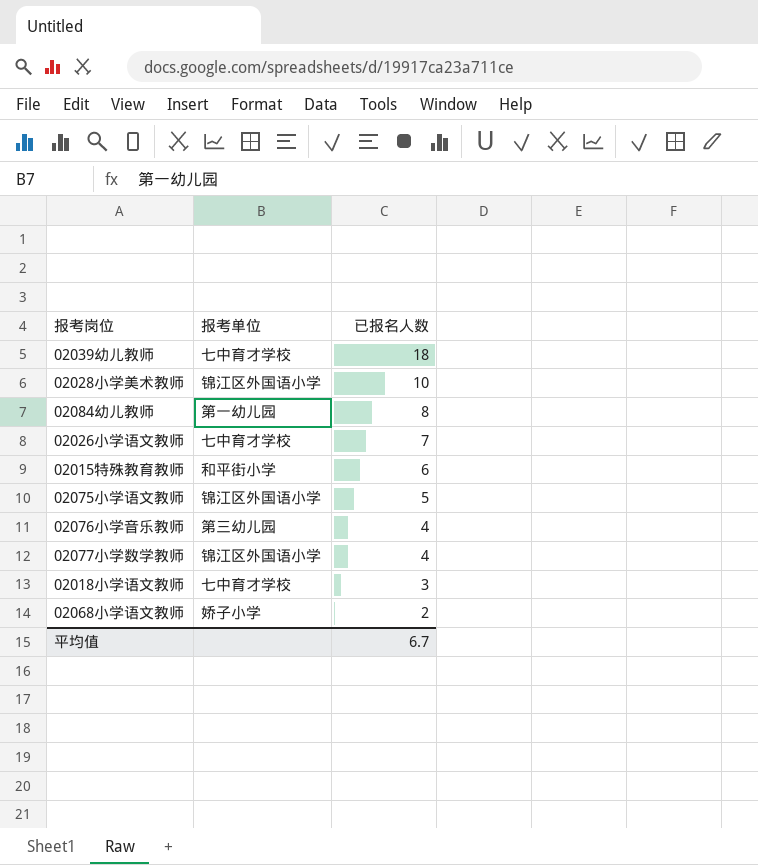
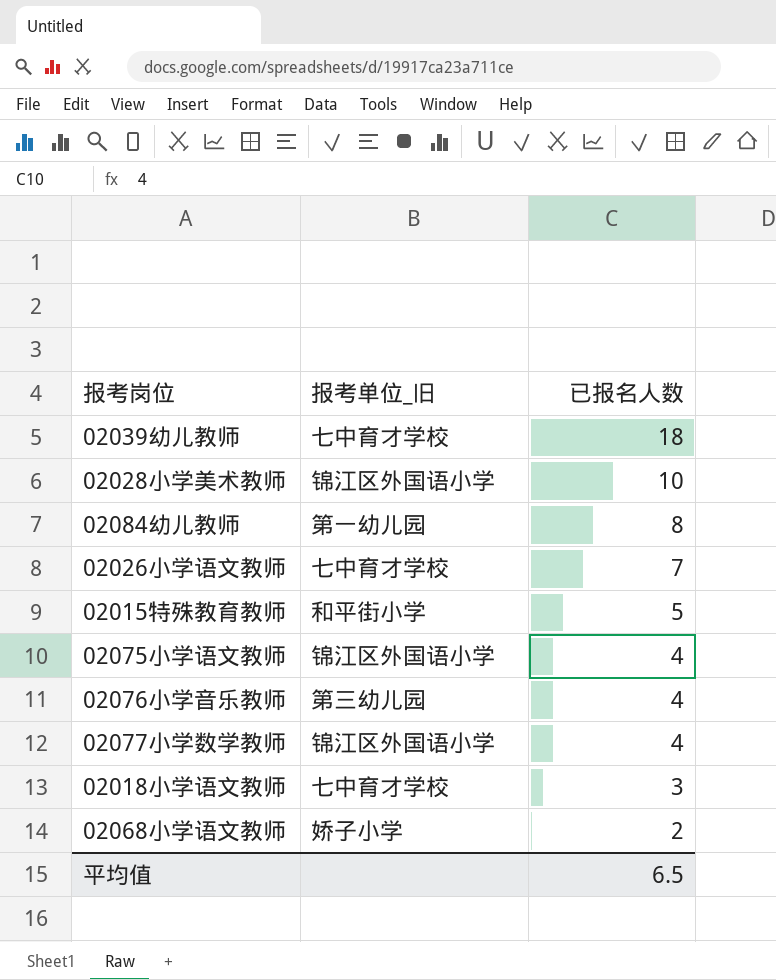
column name: 报考单位 -> 报考单位_旧
02015特殊教育教师 | 已报名人数: 6 -> 5
02075小学语文教师 | 已报名人数: 5 -> 4
平均值 | 已报名人数: 6.7 -> 6.5

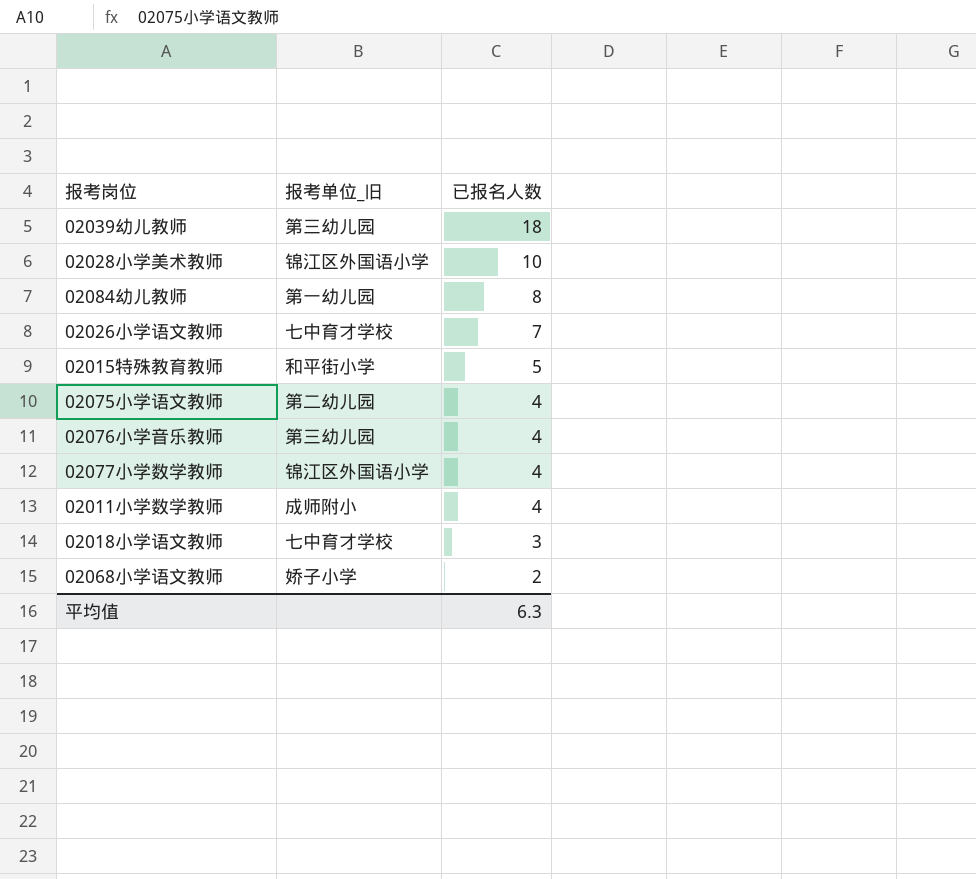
02039幼儿教师 | 报考单位_旧: 七中育才学校 -> 第三幼儿园
02075小学语文教师 | 报考单位_旧: 锦江区外国语小学 -> 第二幼儿园
row 02011小学数学教师: none -> 成师附小 | 4
平均值 | 已报名人数: 6.5 -> 6.3

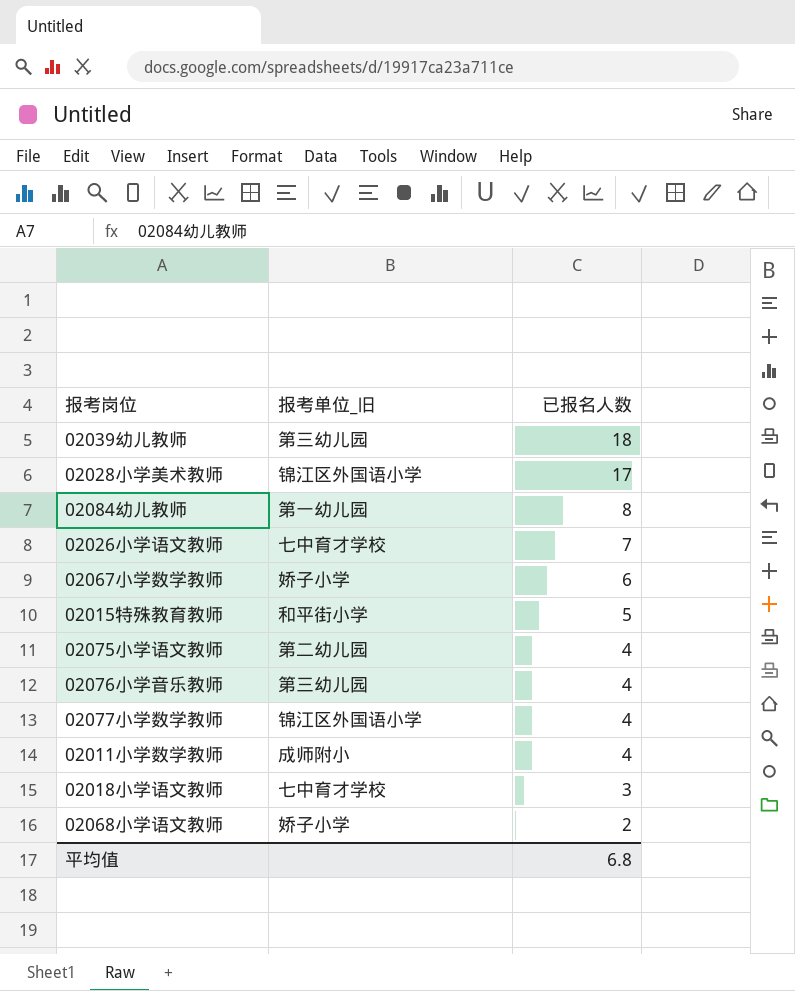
02028小学美术教师 | 已报名人数: 10 -> 17
row 02067小学数学教师: none -> 娇子小学 | 6
平均值 | 已报名人数: 6.3 -> 6.8

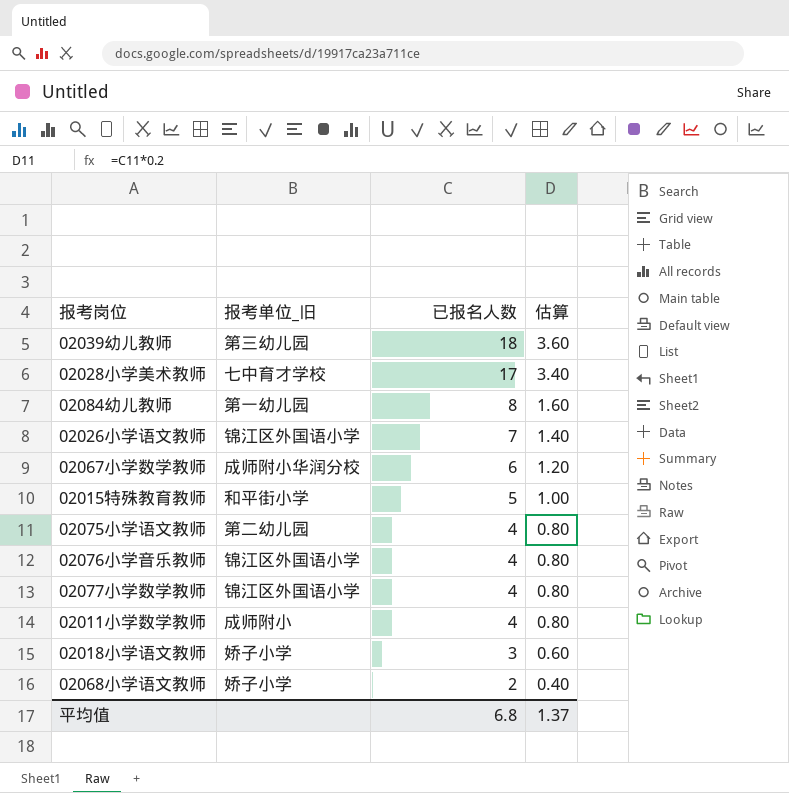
column 估算 | formula: none -> [已报名人数] * 0.2
02028小学美术教师 | 报考单位_旧: 锦江区外国语小学 -> 七中育才学校
02026小学语文教师 | 报考单位_旧: 七中育才学校 -> 锦江区外国语小学
02067小学数学教师 | 报考单位_旧: 娇子小学 -> 成师附小华润分校
02076小学音乐教师 | 报考单位_旧: 第三幼儿园 -> 锦江区外国语小学
02018小学语文教师 | 报考单位_旧: 七中育才学校 -> 娇子小学

